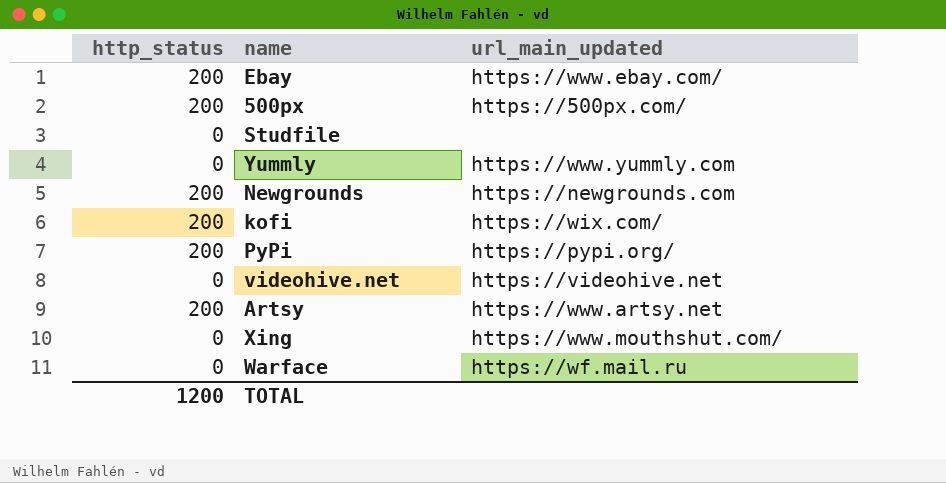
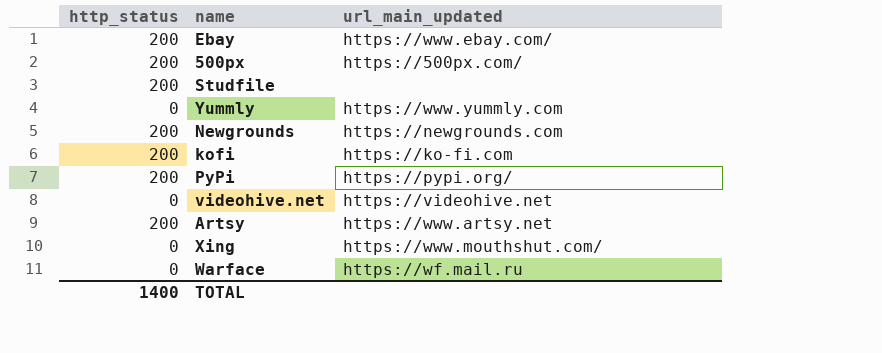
Studfile | http_status: 0 -> 200
kofi | url_main_updated: https://wix.com/ -> https://ko-fi.com
TOTAL | http_status: 1200 -> 1400

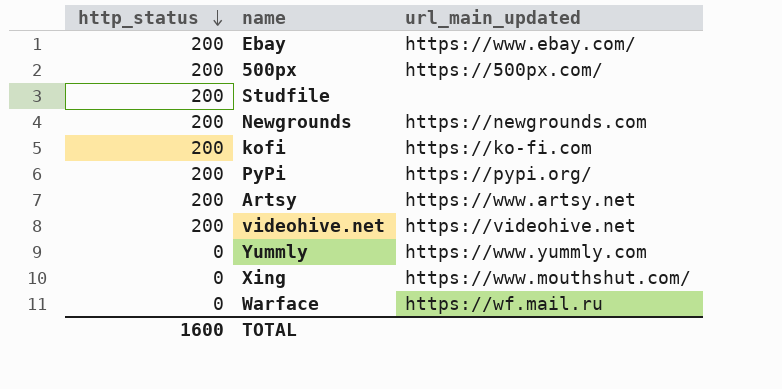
row order: none -> http_status descending
videohive.net | http_status: 0 -> 200
TOTAL | http_status: 1400 -> 1600

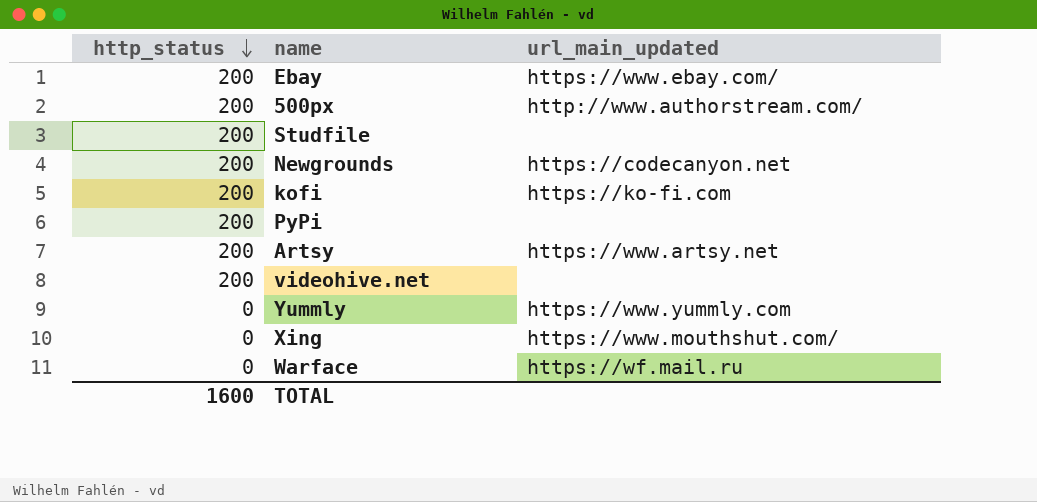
500px | url_main_updated: https://500px.com/ -> http://www.authorstream.com/
Newgrounds | url_main_updated: https://newgrounds.com -> https://codecanyon.net
PyPi | url_main_updated: https://pypi.org/ -> none
videohive.net | url_main_updated: https://videohive.net -> none

